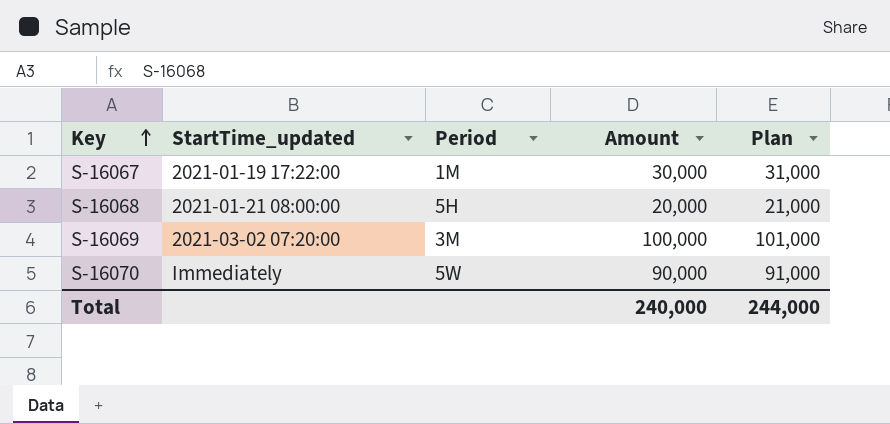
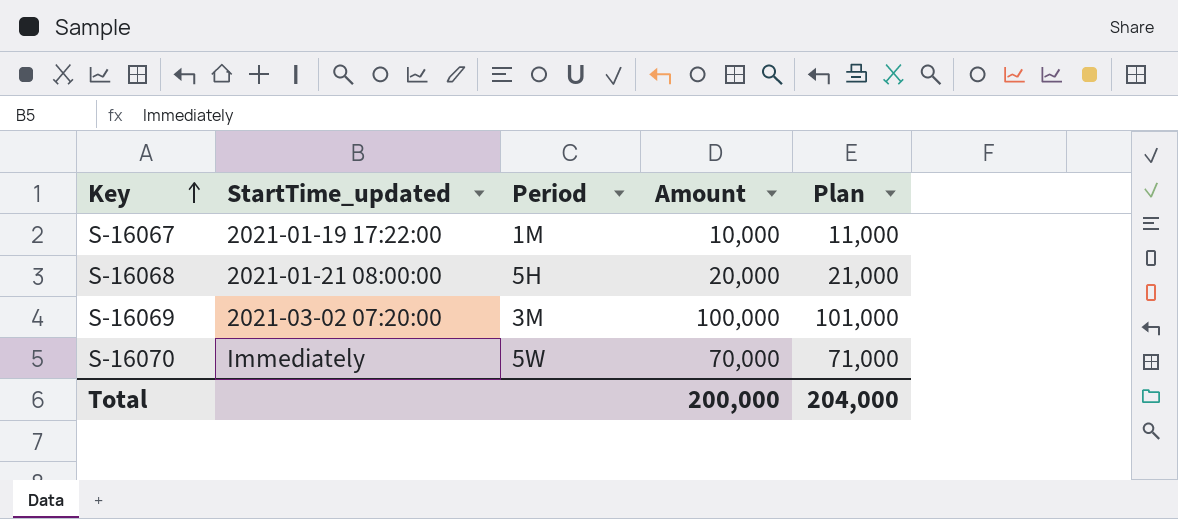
S-16067 | Amount: 30,000 -> 10,000
S-16067 | Plan: 31,000 -> 11,000
S-16070 | Amount: 90,000 -> 70,000
S-16070 | Plan: 91,000 -> 71,000
Total | Amount: 240,000 -> 200,000
Total | Plan: 244,000 -> 204,000

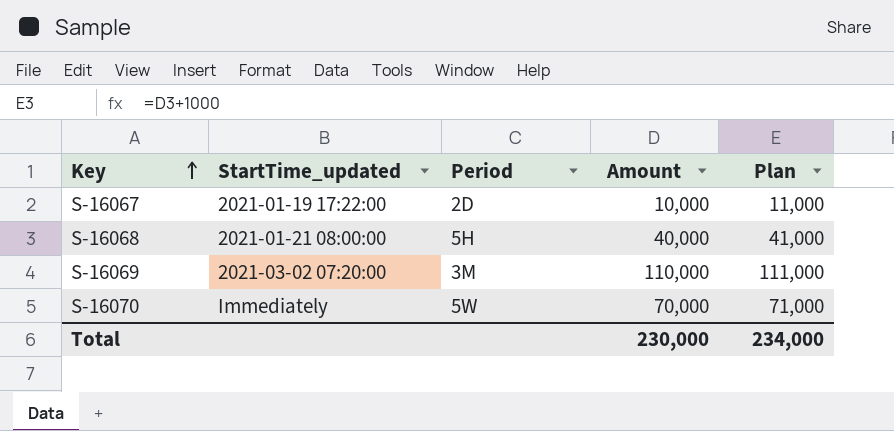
S-16067 | Period: 1M -> 2D
S-16068 | Amount: 20,000 -> 40,000
S-16068 | Plan: 21,000 -> 41,000
S-16069 | Amount: 100,000 -> 110,000
S-16069 | Plan: 101,000 -> 111,000
Total | Amount: 200,000 -> 230,000
Total | Plan: 204,000 -> 234,000

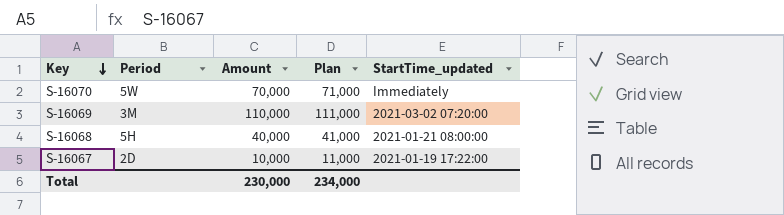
row order: Key ascending -> Key descending
column StartTime_updated | position: 2 -> 5

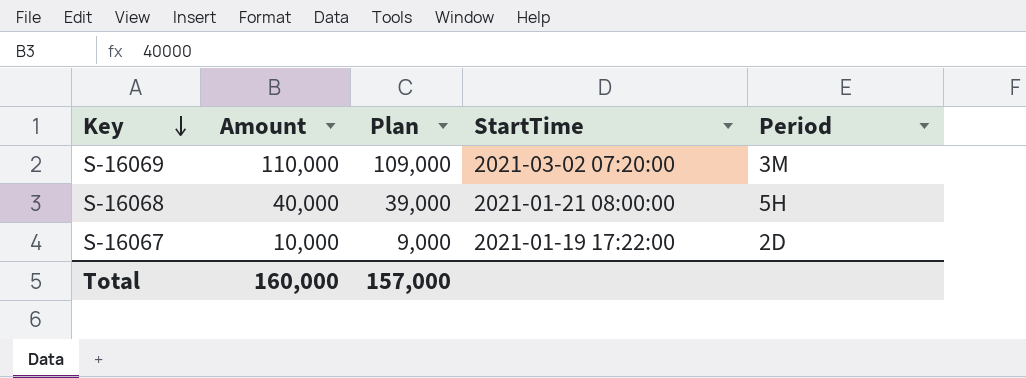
column Plan | formula: [Amount] + 1000 -> [Amount] - 1000
column name: StartTime_updated -> StartTime
column Period | position: 2 -> 5
row S-16070: 5W | 70,000 | 71,000 | Immediately -> none
Total | Amount: 230,000 -> 160,000
Total | Plan: 234,000 -> 157,000

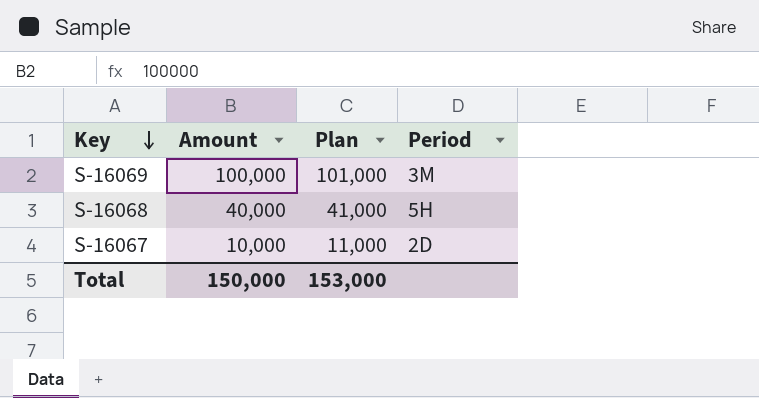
column StartTime | position: 4 -> none
column Plan | formula: [Amount] - 1000 -> [Amount] + 1000
S-16069 | Amount: 110,000 -> 100,000
Total | Amount: 160,000 -> 150,000
Total | Plan: 157,000 -> 153,000

